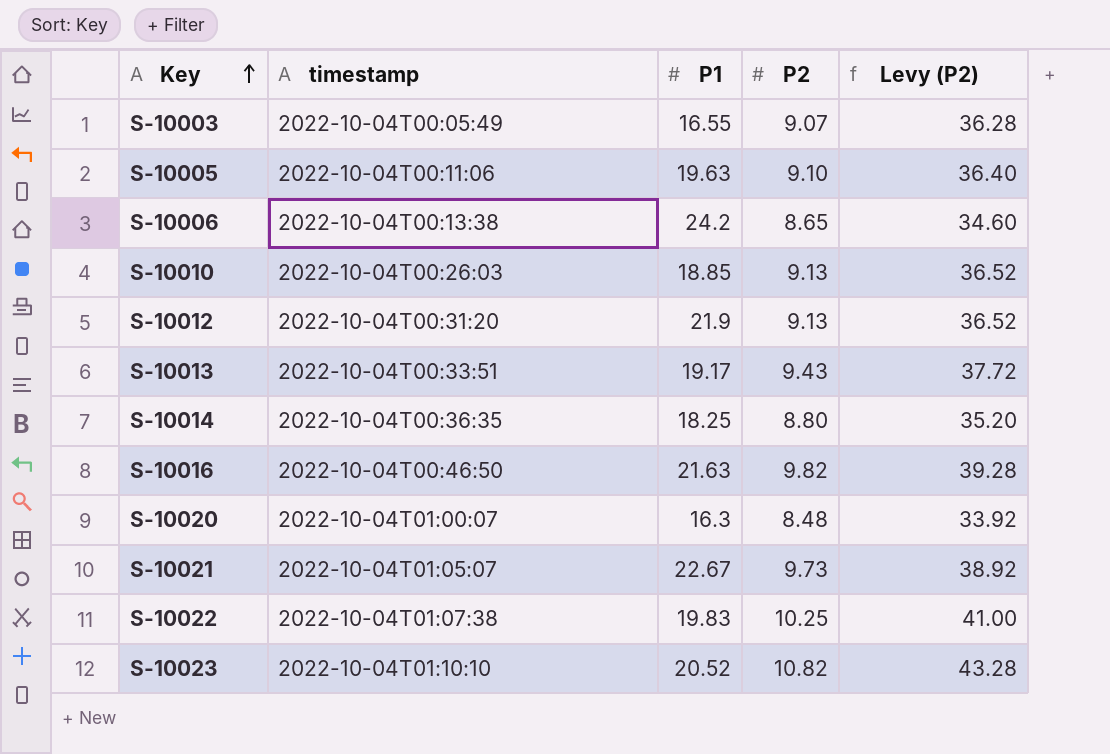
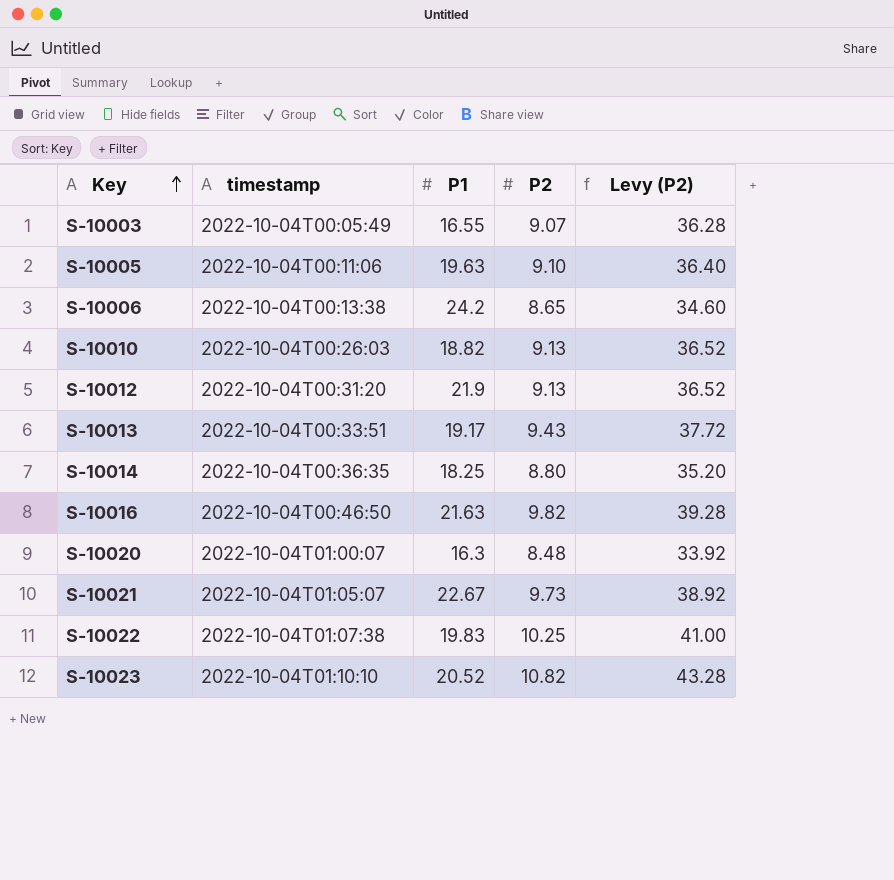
S-10010 | P1: 18.85 -> 18.82

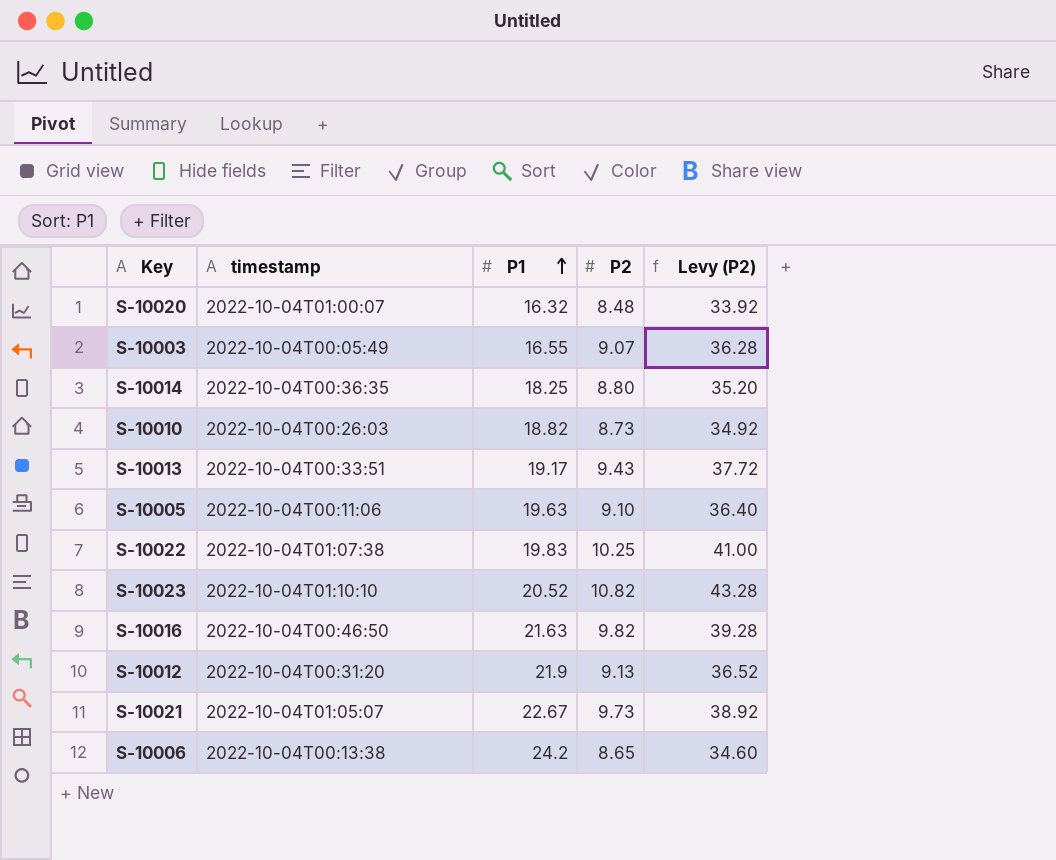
row order: Key ascending -> P1 ascending
S-10020 | P1: 16.3 -> 16.32
S-10010 | P2: 9.13 -> 8.73
S-10010 | Levy (P2): 36.52 -> 34.92

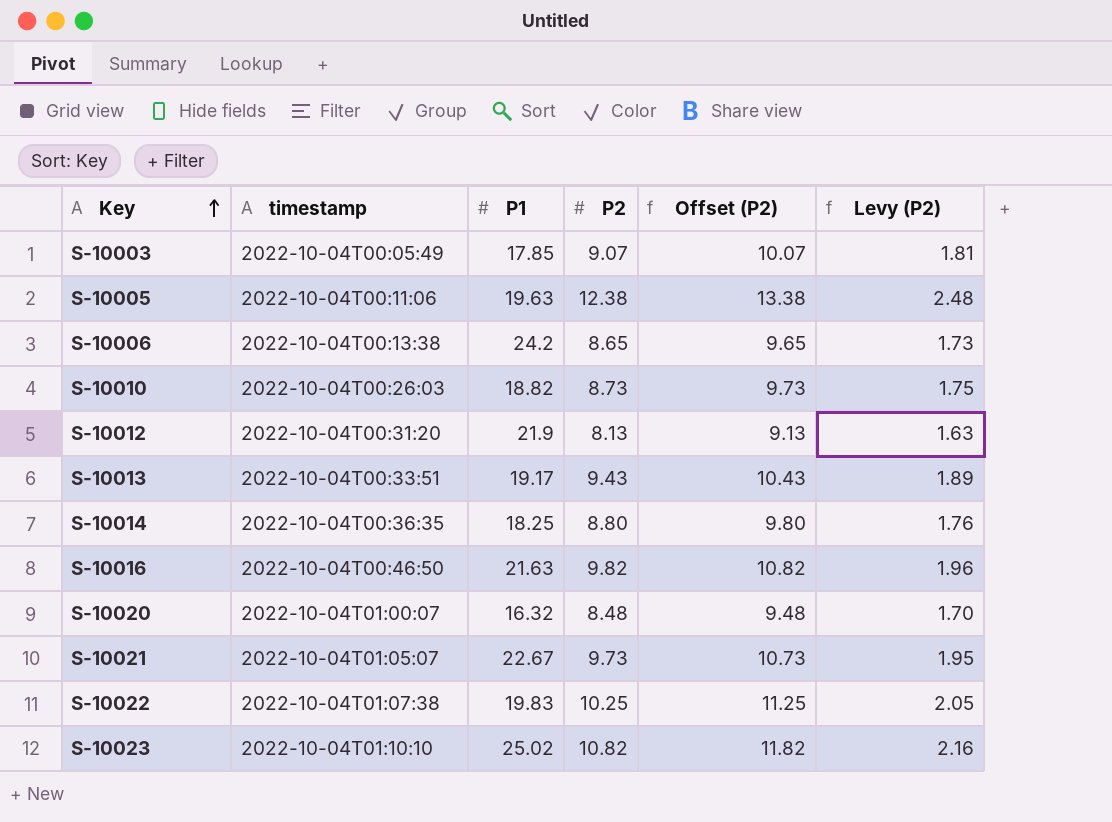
row order: P1 ascending -> Key ascending
column Offset (P2) | formula: none -> [P2] + 1
column Levy (P2) | formula: [P2] * 4 -> [P2] * 0.2
S-10003 | P1: 16.55 -> 17.85
S-10005 | P2: 9.10 -> 12.38
S-10012 | P2: 9.13 -> 8.13
S-10023 | P1: 20.52 -> 25.02

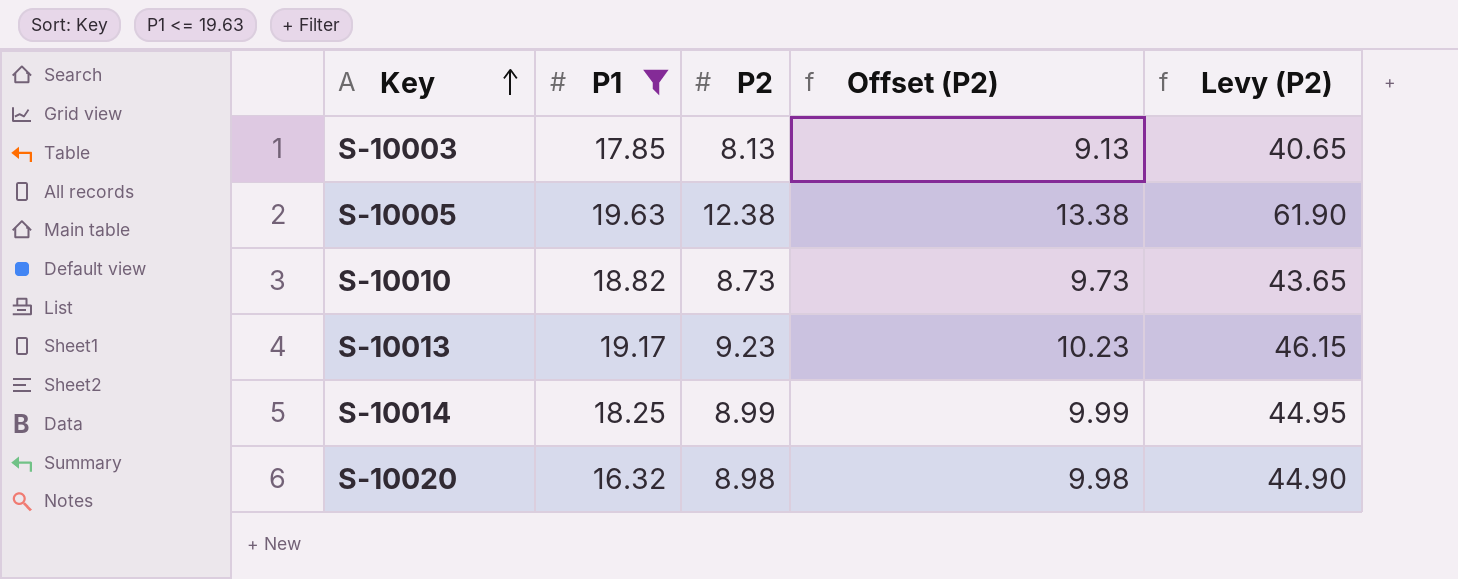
filter: none -> P1 <= 19.63
column timestamp | position: 2 -> none
column Levy (P2) | formula: [P2] * 0.2 -> [P2] * 5
S-10003 | P2: 9.07 -> 8.13
S-10003 | Offset (P2): 10.07 -> 9.13
S-10013 | P2: 9.43 -> 9.23
S-10013 | Offset (P2): 10.43 -> 10.23
S-10014 | P2: 8.80 -> 8.99
S-10014 | Offset (P2): 9.80 -> 9.99
S-10020 | P2: 8.48 -> 8.98
S-10020 | Offset (P2): 9.48 -> 9.98

